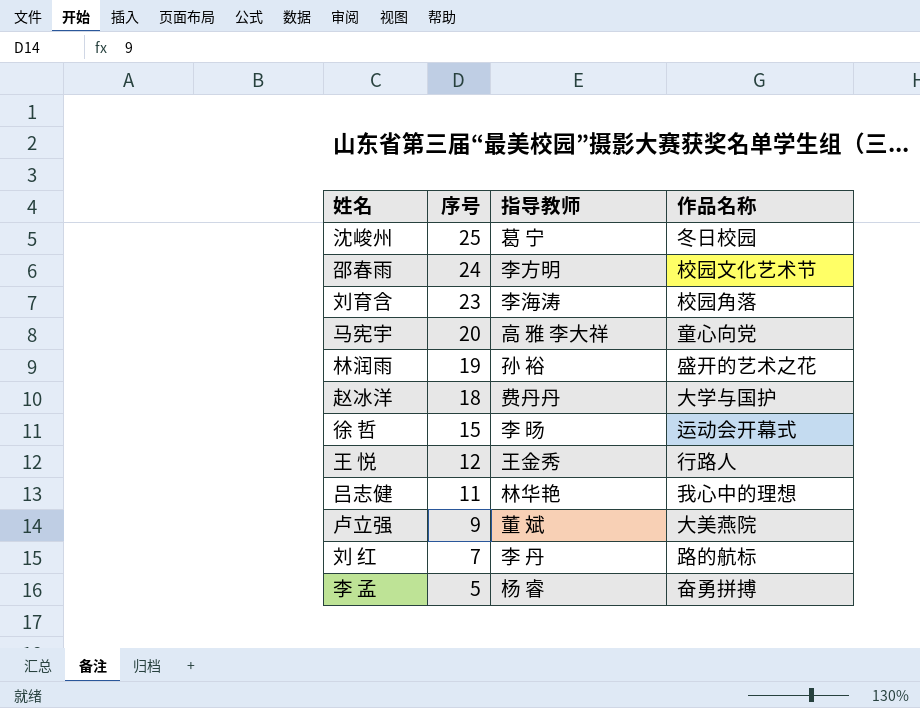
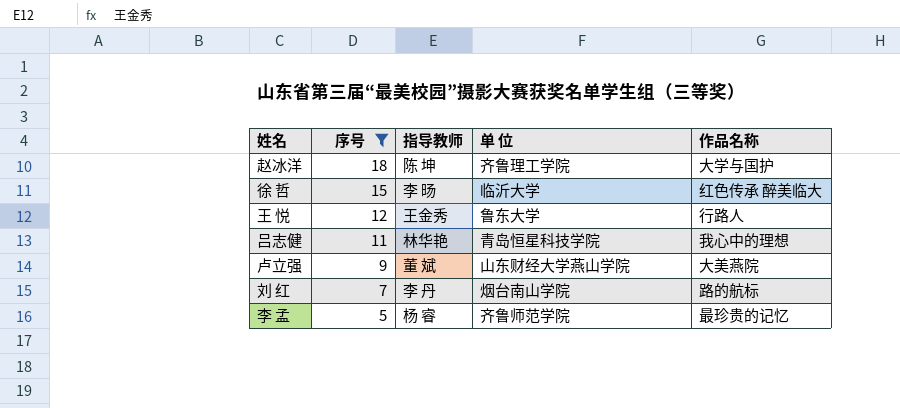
filter: none -> 序号 <= 18
column 单 位 | position: none -> 4
赵冰洋 | 指导教师: 费丹丹 -> 陈 坤
徐 哲 | 作品名称: 运动会开幕式 -> 红色传承 醉美临大
李 孟 | 作品名称: 奋勇拼搏 -> 最珍贵的记忆

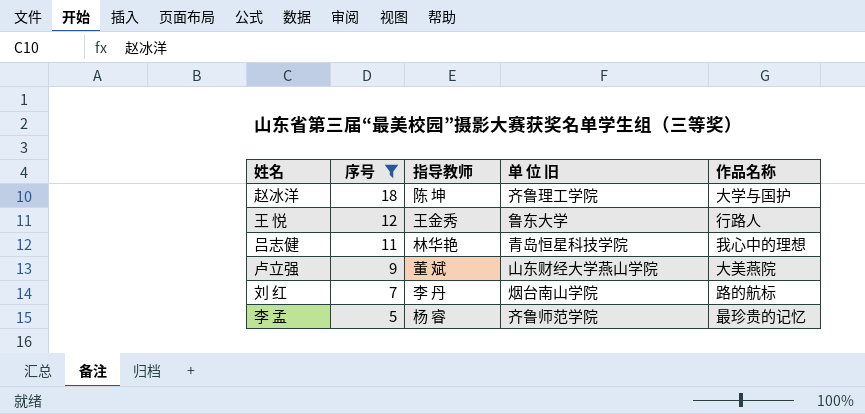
column name: 单 位 -> 单 位 旧
row 徐 哲: 15 | 李 旸 | 临沂大学 | 红色传承 醉美临大 -> none

